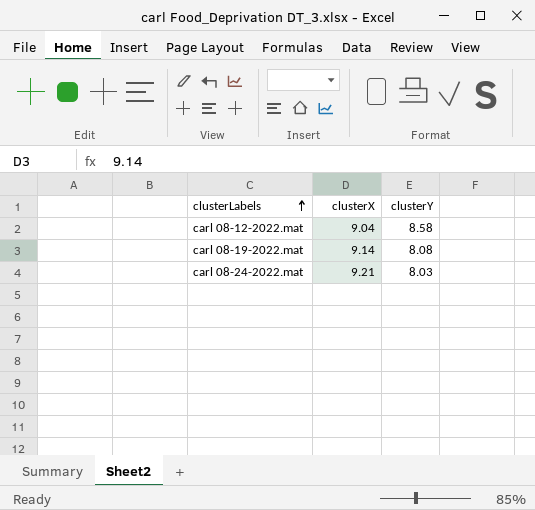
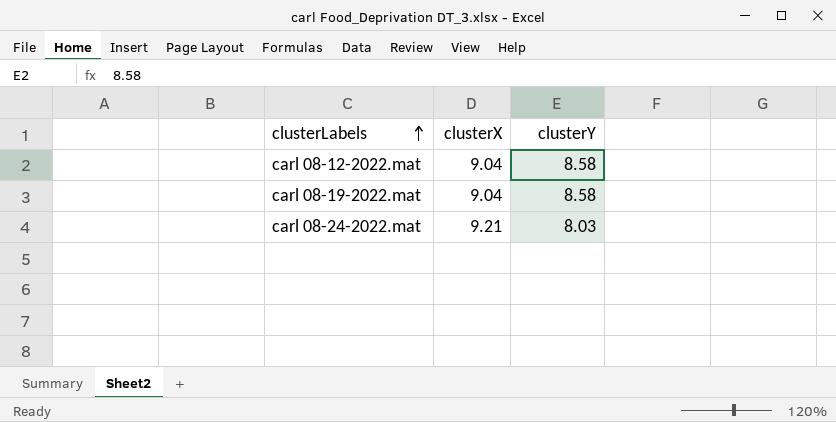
carl 08-19-2022.mat | clusterX: 9.14 -> 9.04
carl 08-19-2022.mat | clusterY: 8.08 -> 8.58

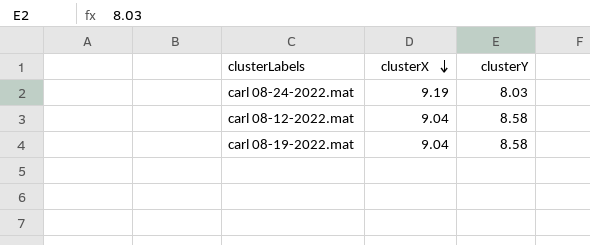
row order: clusterLabels ascending -> clusterX descending
carl 08-24-2022.mat | clusterX: 9.21 -> 9.19

